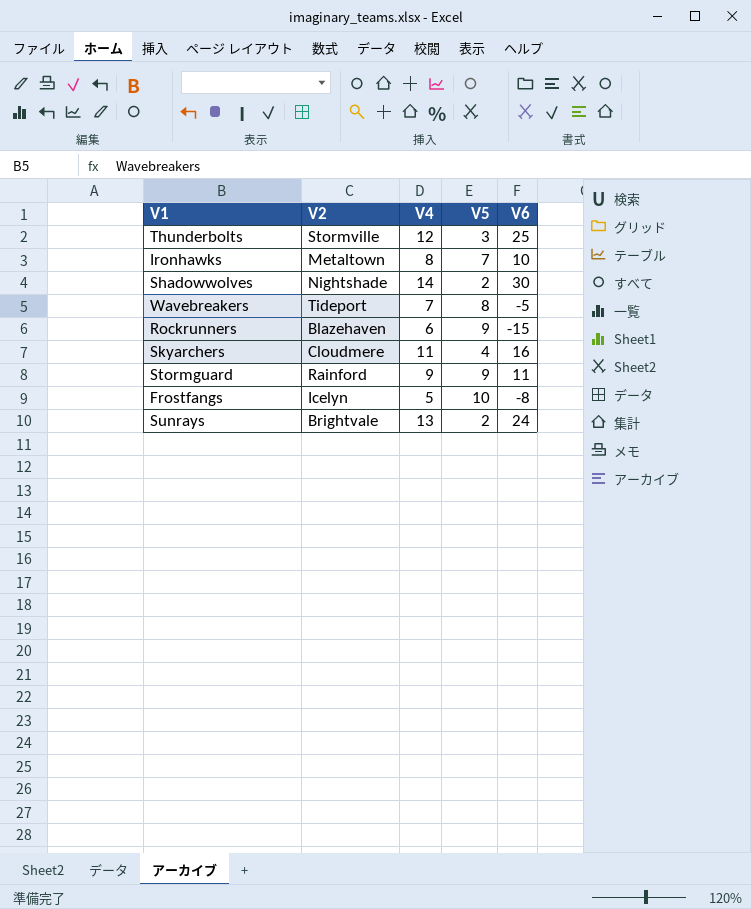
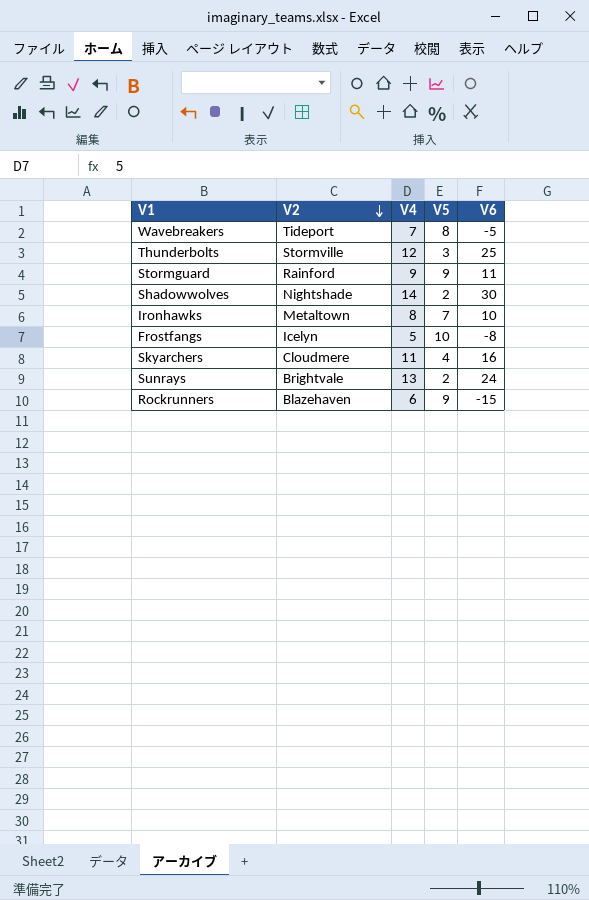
row order: none -> V2 descending

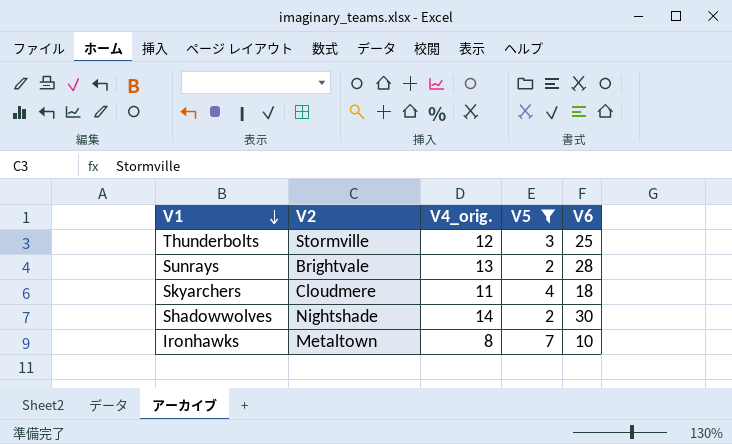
filter: none -> V5 <= 7
row order: V2 descending -> V1 descending
column name: V4 -> V4_orig.
Sunrays | V6: 24 -> 28
Skyarchers | V6: 16 -> 18

